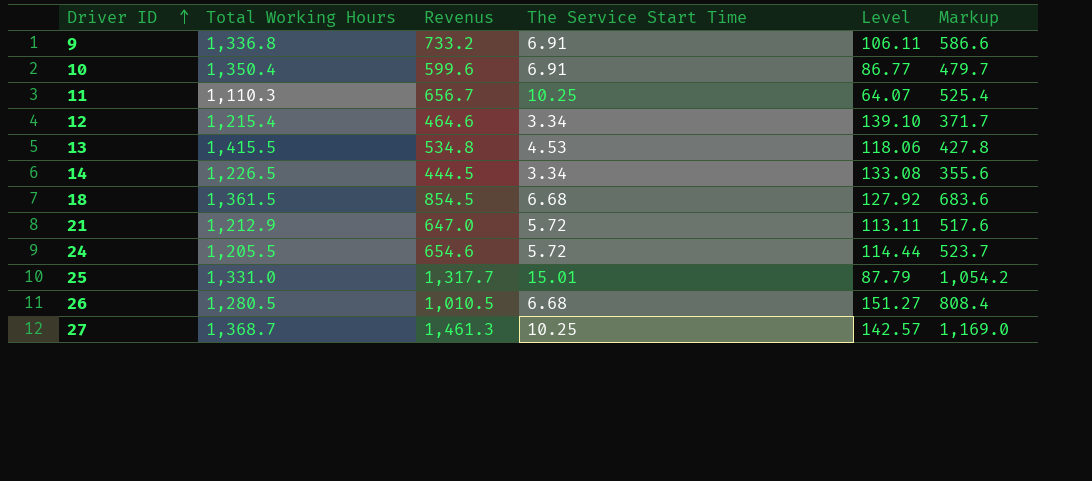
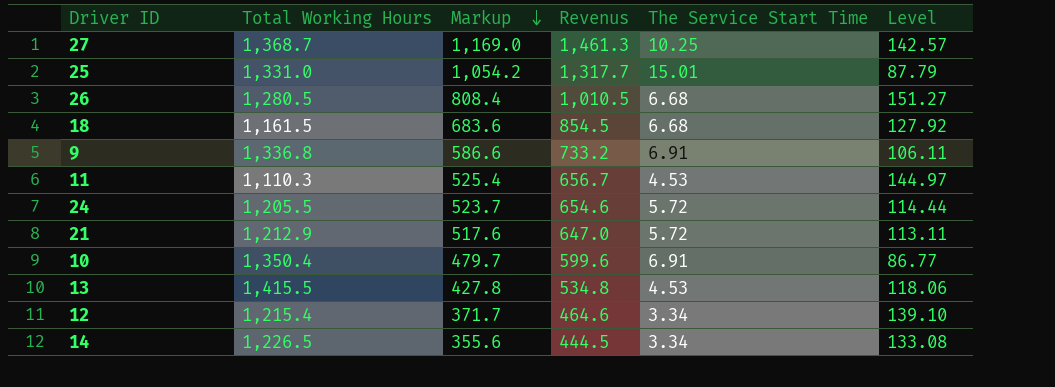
row order: Driver ID ascending -> Markup descending
column Markup | position: 6 -> 3
18 | Total Working Hours: 1,361.5 -> 1,161.5
11 | The Service Start Time: 10.25 -> 4.53
11 | Level: 64.07 -> 144.97

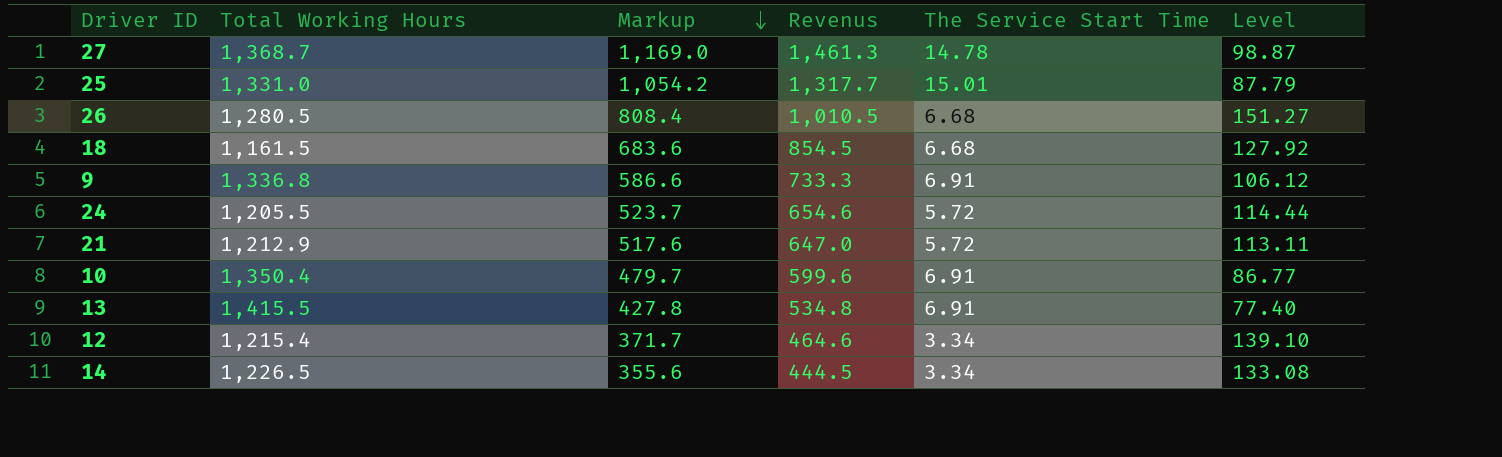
row 11: 1,110.3 | 525.4 | 656.7 | 4.53 | 144.97 -> none
27 | The Service Start Time: 10.25 -> 14.78
27 | Level: 142.57 -> 98.87
9 | Revenus: 733.2 -> 733.3
9 | Level: 106.11 -> 106.12
13 | The Service Start Time: 4.53 -> 6.91
13 | Level: 118.06 -> 77.40

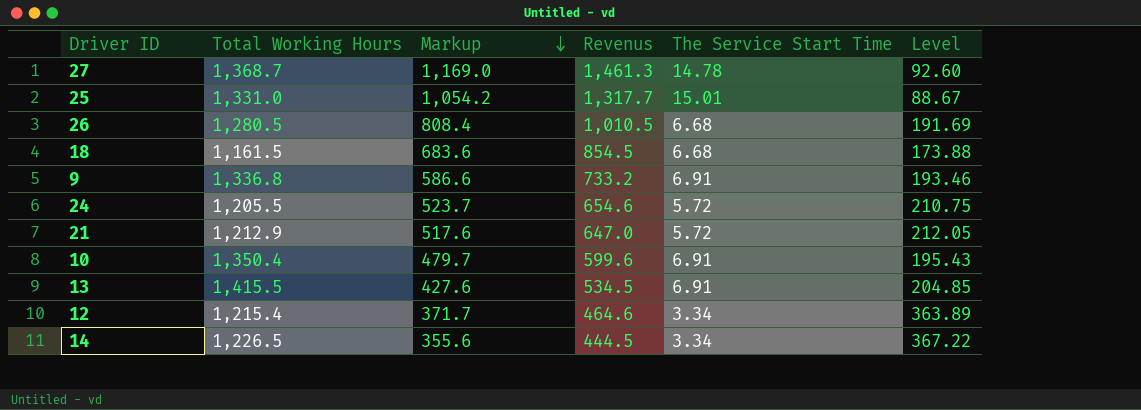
column Level | formula: [Revenus] / [The Service Start Time] -> [Total Working Hours] / [The Service Start Time]
9 | Revenus: 733.3 -> 733.2
13 | Markup: 427.8 -> 427.6
13 | Revenus: 534.8 -> 534.5

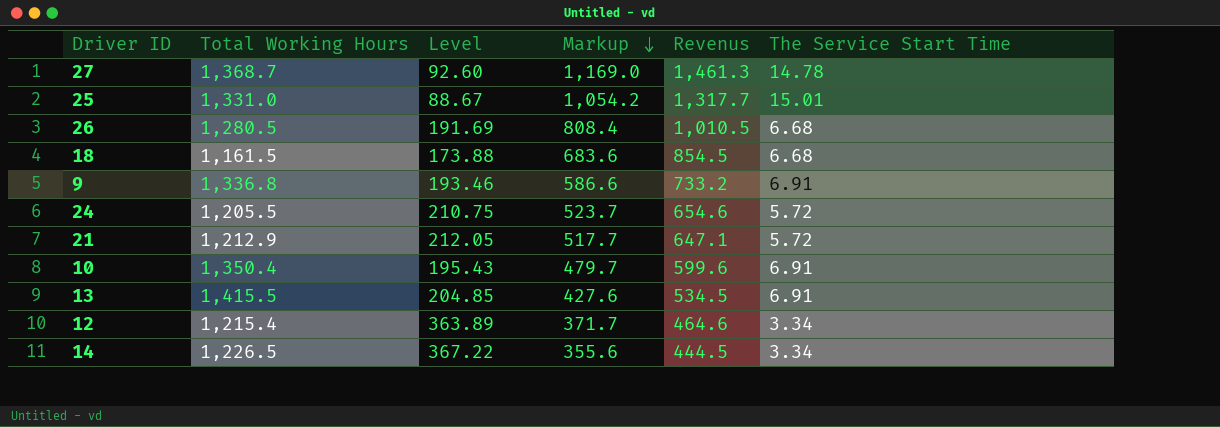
column Level | position: 6 -> 3
21 | Markup: 517.6 -> 517.7
21 | Revenus: 647.0 -> 647.1

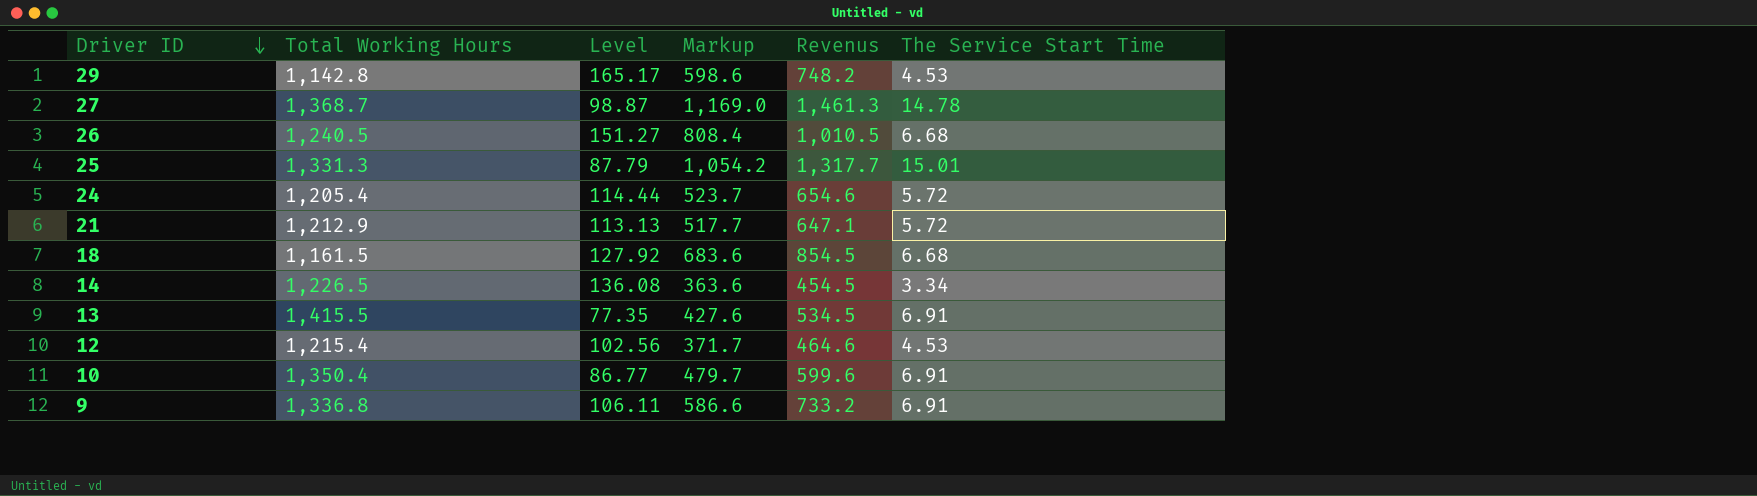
row order: Markup descending -> Driver ID descending
column Level | formula: [Total Working Hours] / [The Service Start Time] -> [Revenus] / [The Service Start Time]
row 29: none -> 1,142.8 | 165.17 | 598.6 | 748.2 | 4.53
26 | Total Working Hours: 1,280.5 -> 1,240.5
25 | Total Working Hours: 1,331.0 -> 1,331.3
24 | Total Working Hours: 1,205.5 -> 1,205.4
14 | Markup: 355.6 -> 363.6
14 | Revenus: 444.5 -> 454.5
12 | The Service Start Time: 3.34 -> 4.53

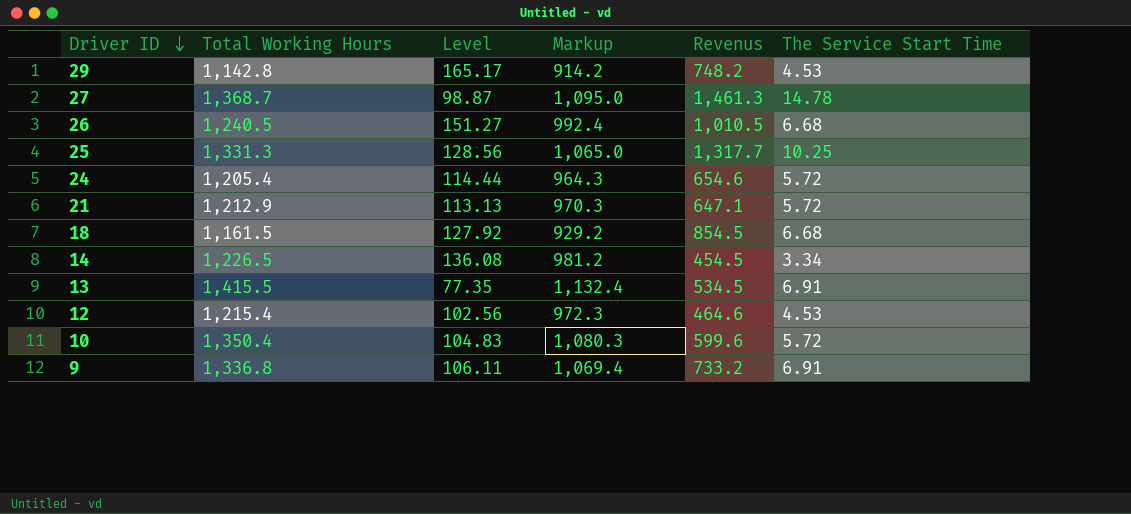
column Markup | formula: [Revenus] * 0.8 -> [Total Working Hours] * 0.8
25 | Level: 87.79 -> 128.56
25 | The Service Start Time: 15.01 -> 10.25
10 | Level: 86.77 -> 104.83
10 | The Service Start Time: 6.91 -> 5.72

